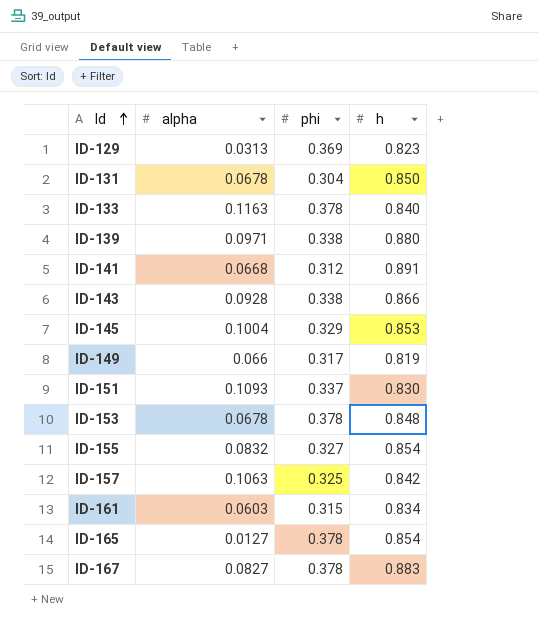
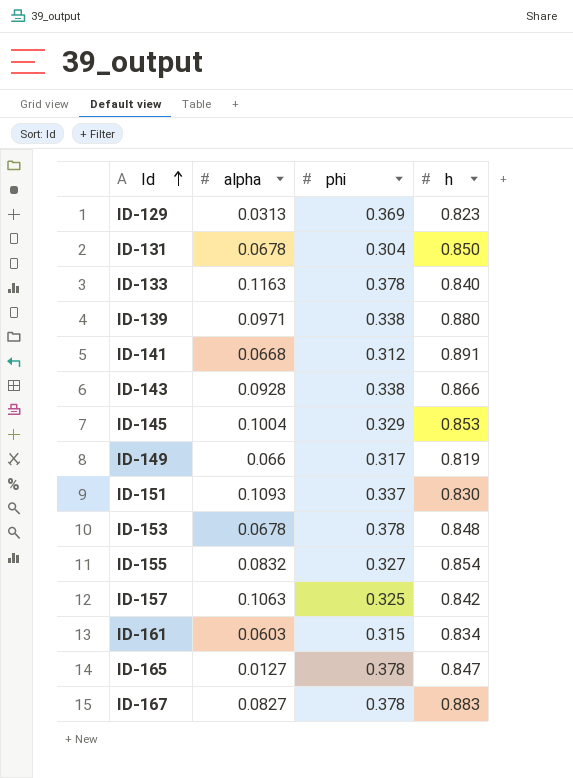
ID-165 | h: 0.854 -> 0.847

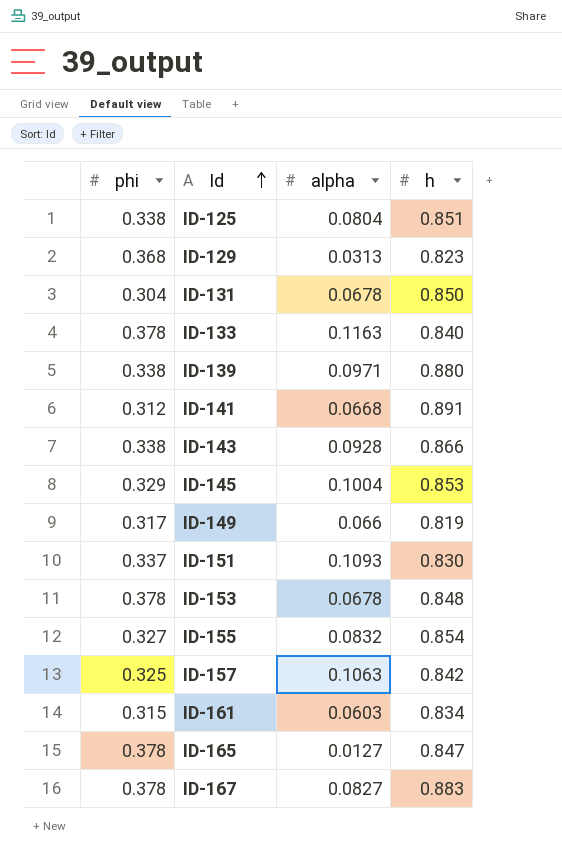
column phi | position: 3 -> 1
row ID-125: none -> 0.338 | 0.0804 | 0.851
ID-129 | phi: 0.369 -> 0.368

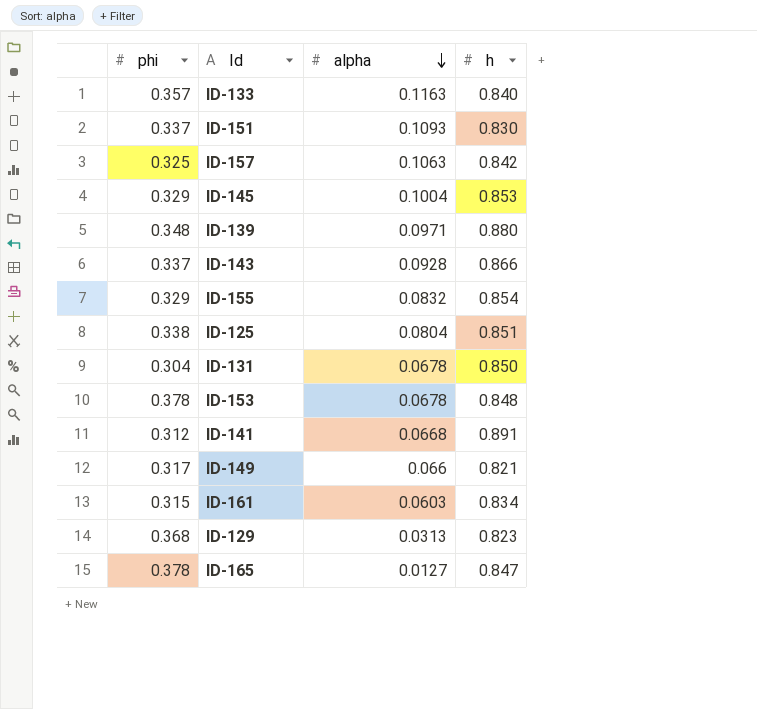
row order: Id ascending -> alpha descending
row ID-167: 0.378 | 0.0827 | 0.883 -> none
ID-133 | phi: 0.378 -> 0.357
ID-139 | phi: 0.338 -> 0.348
ID-143 | phi: 0.338 -> 0.337
ID-155 | phi: 0.327 -> 0.329
ID-149 | h: 0.819 -> 0.821

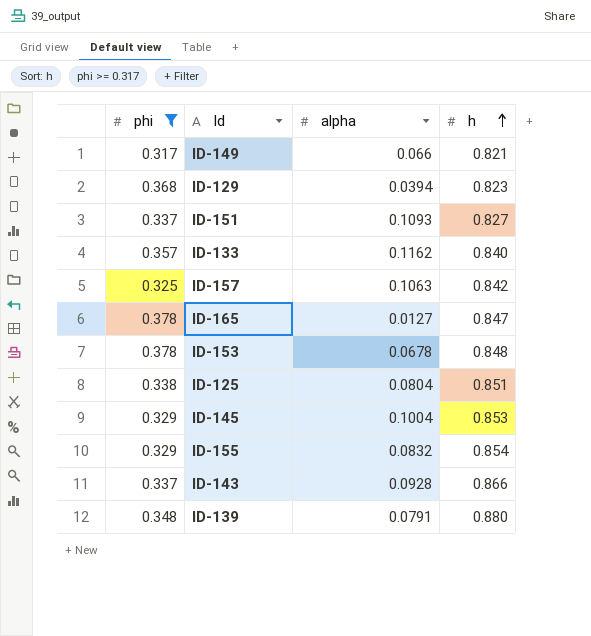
filter: none -> phi >= 0.317
row order: alpha descending -> h ascending
ID-129 | alpha: 0.0313 -> 0.0394
ID-151 | h: 0.830 -> 0.827
ID-133 | alpha: 0.1163 -> 0.1162
ID-139 | alpha: 0.0971 -> 0.0791

